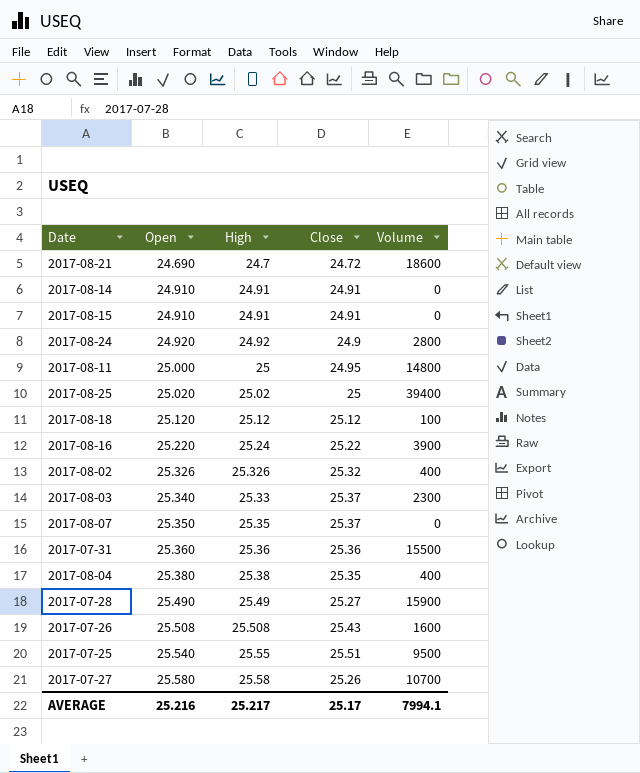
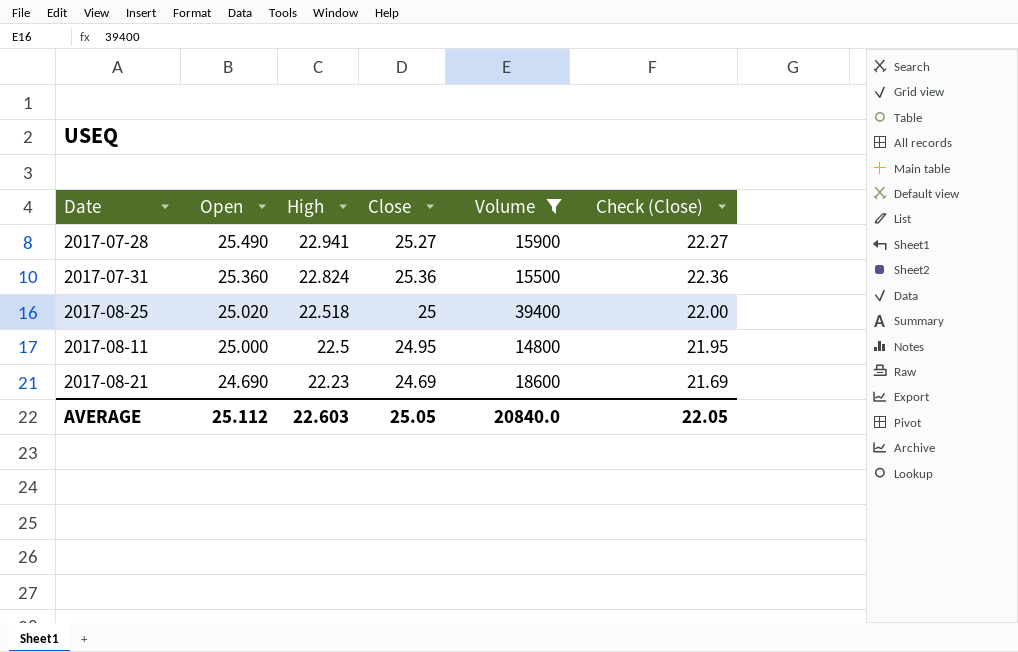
filter: none -> Volume >= 14800
row order: Open ascending -> Open descending
column Check (Close) | formula: none -> [Close] - 3
2017-07-28 | High: 25.49 -> 22.941
2017-07-31 | High: 25.36 -> 22.824
2017-08-25 | High: 25.02 -> 22.518
2017-08-11 | High: 25 -> 22.5
2017-08-21 | High: 24.7 -> 22.23
2017-08-21 | Close: 24.72 -> 24.69
AVERAGE | Open: 25.216 -> 25.112
AVERAGE | High: 25.217 -> 22.603
AVERAGE | Close: 25.17 -> 25.05
AVERAGE | Volume: 7994.1 -> 20840.0

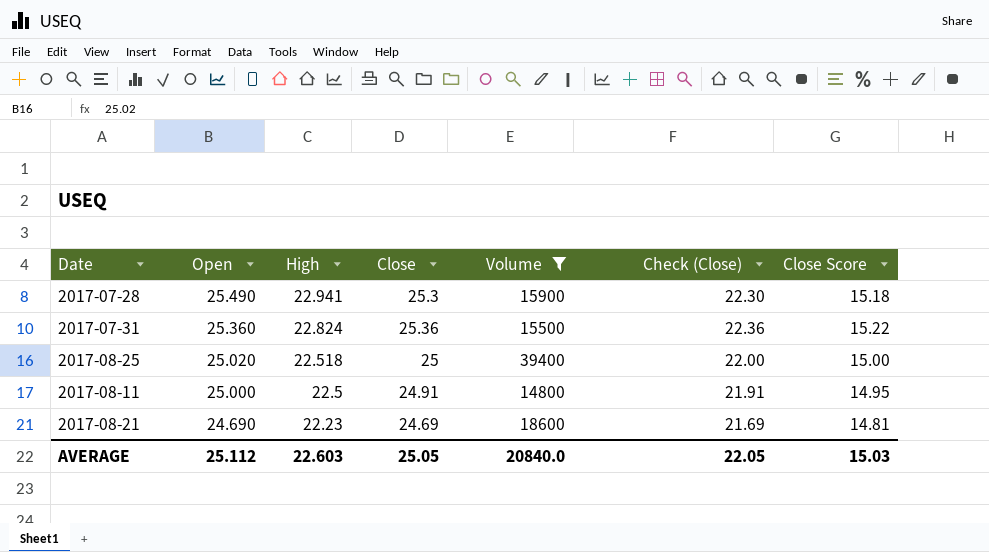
column Close Score | formula: none -> [Close] * 0.6
2017-07-28 | Close: 25.27 -> 25.3
2017-07-28 | Check (Close): 22.27 -> 22.30
2017-08-11 | Close: 24.95 -> 24.91
2017-08-11 | Check (Close): 21.95 -> 21.91

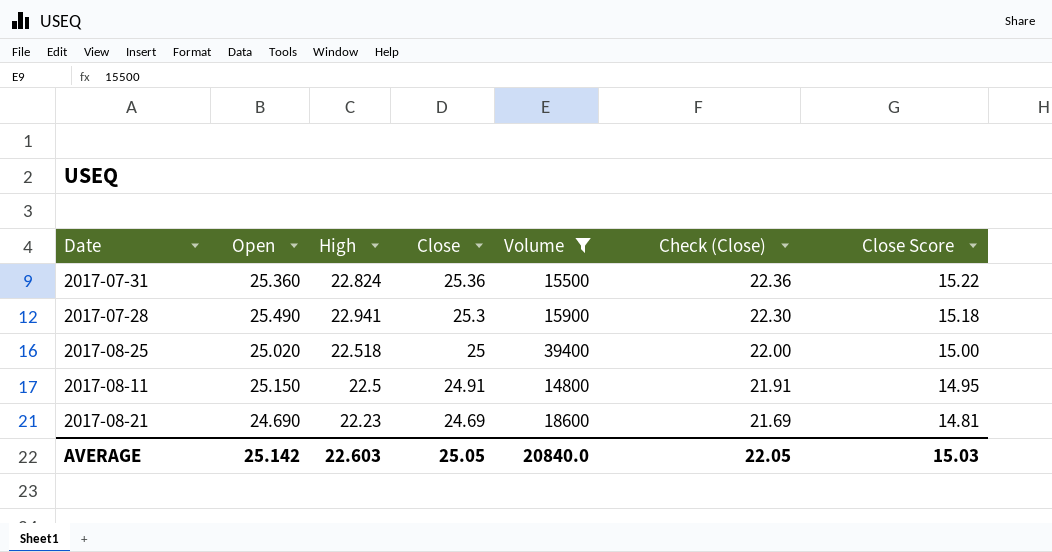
row order: Open descending -> Close descending
2017-08-11 | Open: 25.000 -> 25.150
AVERAGE | Open: 25.112 -> 25.142

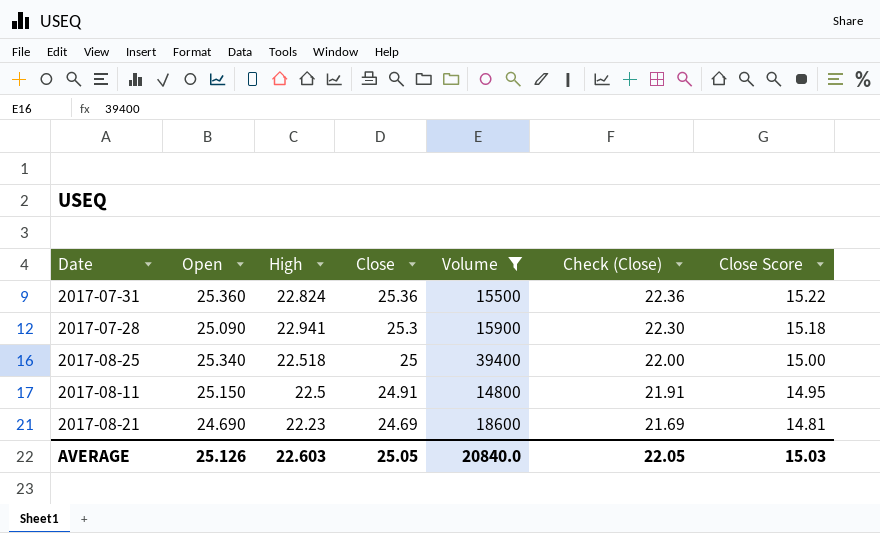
2017-07-28 | Open: 25.490 -> 25.090
2017-08-25 | Open: 25.020 -> 25.340
AVERAGE | Open: 25.142 -> 25.126

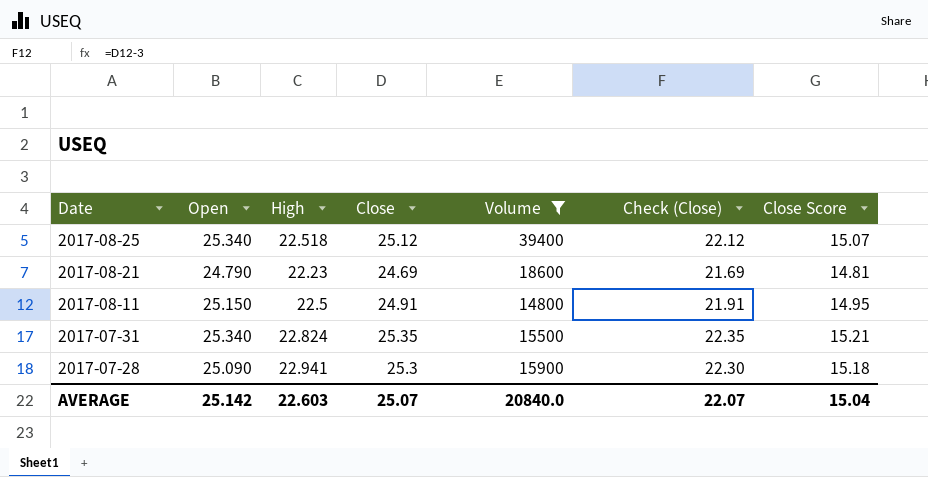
row order: Close descending -> Date descending
2017-08-25 | Close: 25 -> 25.12
2017-08-25 | Check (Close): 22.00 -> 22.12
2017-08-25 | Close Score: 15.00 -> 15.07
2017-08-21 | Open: 24.690 -> 24.790
2017-07-31 | Open: 25.360 -> 25.340
2017-07-31 | Close: 25.36 -> 25.35
2017-07-31 | Check (Close): 22.36 -> 22.35
2017-07-31 | Close Score: 15.22 -> 15.21
AVERAGE | Open: 25.126 -> 25.142
AVERAGE | Close: 25.05 -> 25.07
AVERAGE | Check (Close): 22.05 -> 22.07
AVERAGE | Close Score: 15.03 -> 15.04

